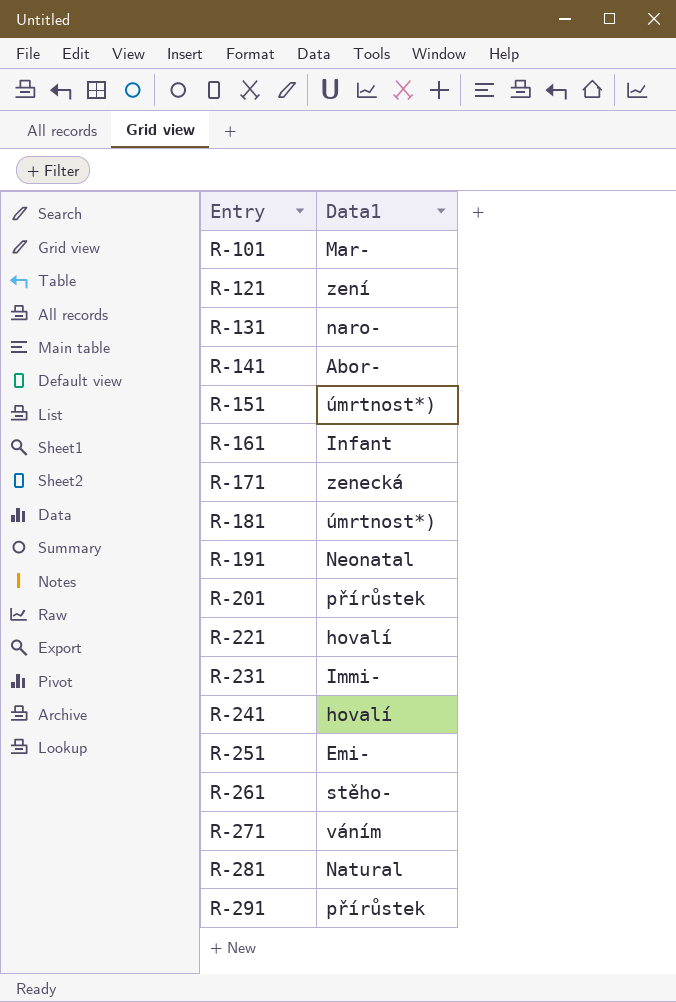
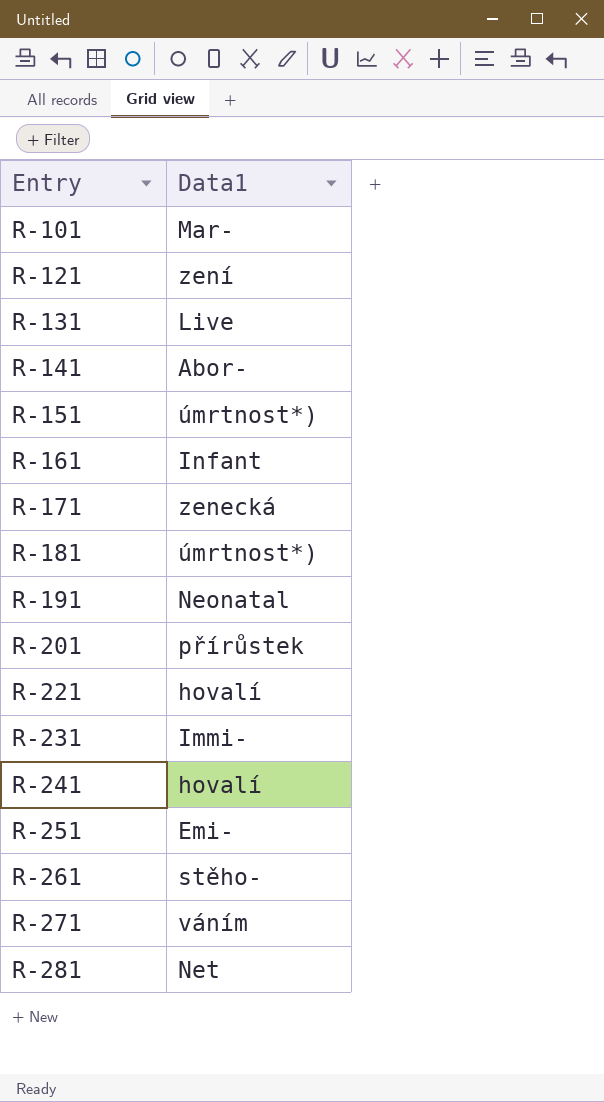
row R-291: přírůstek -> none
R-131 | Data1: naro- -> Live
R-281 | Data1: Natural -> Net

